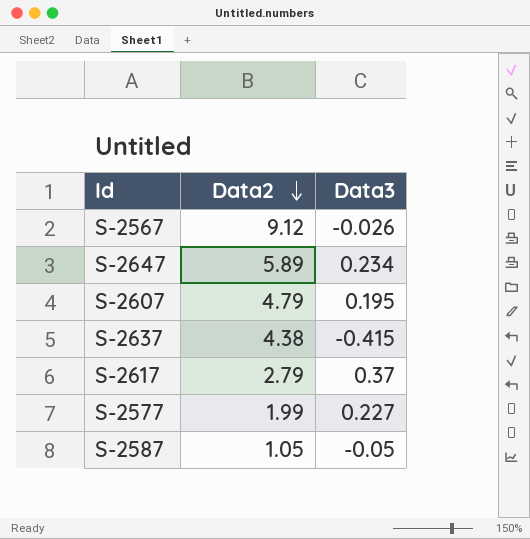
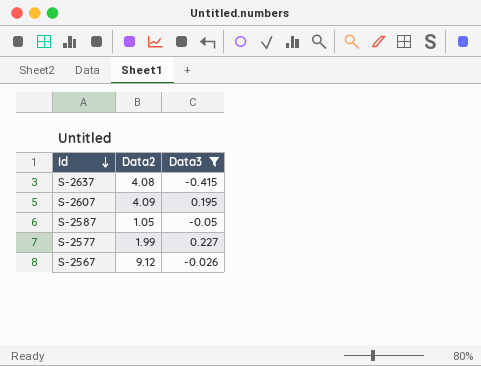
filter: none -> Data3 <= 0.227
row order: Data2 descending -> Id descending
S-2637 | Data2: 4.38 -> 4.08
S-2607 | Data2: 4.79 -> 4.09

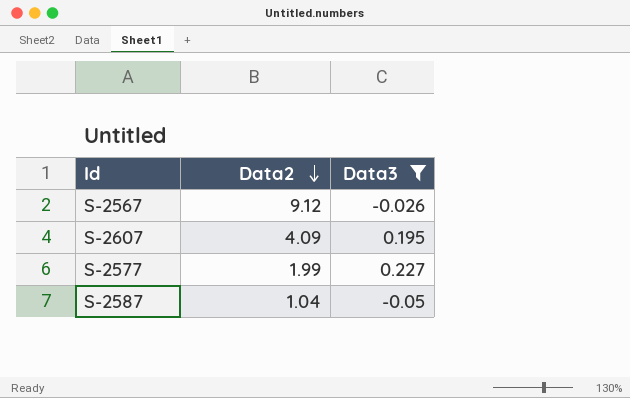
row order: Id descending -> Data2 descending
row S-2637: 4.08 | -0.415 -> none
S-2587 | Data2: 1.05 -> 1.04

